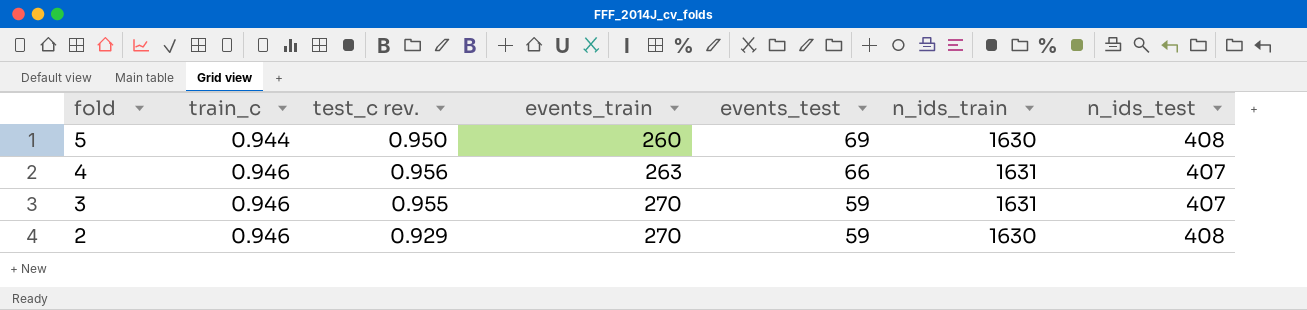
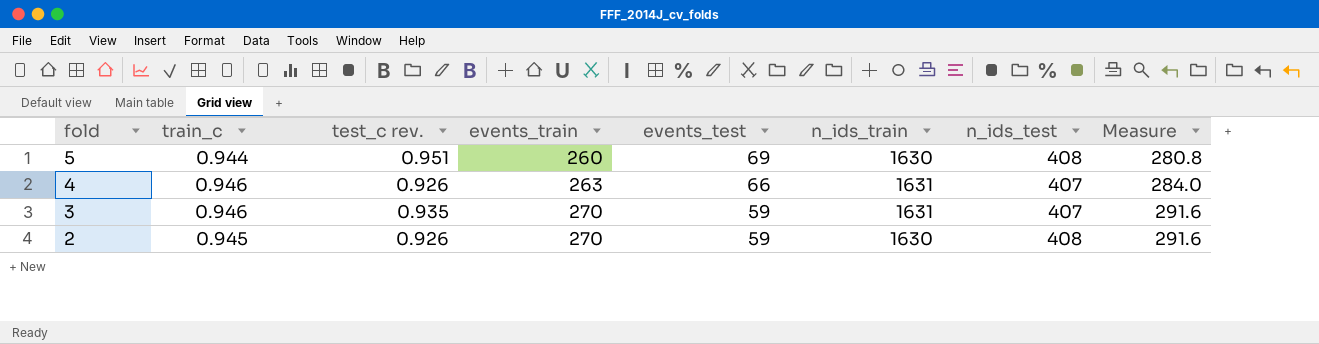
column Measure | formula: none -> [events_train] * 1.08
5 | test_c rev.: 0.950 -> 0.951
4 | test_c rev.: 0.956 -> 0.926
3 | test_c rev.: 0.955 -> 0.935
2 | train_c: 0.946 -> 0.945
2 | test_c rev.: 0.929 -> 0.926

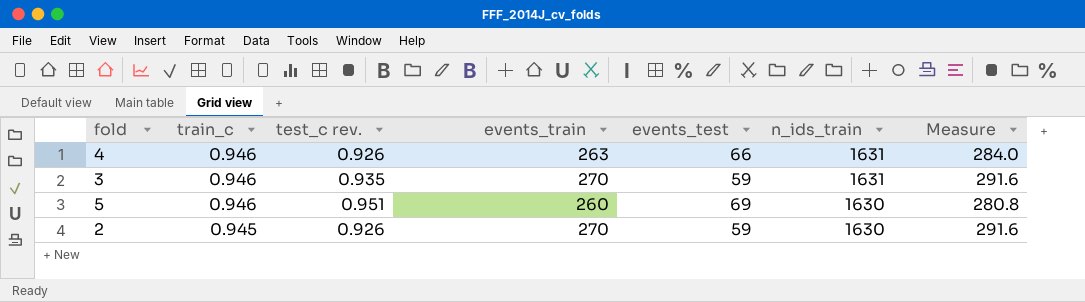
row order: fold descending -> train_c descending
column n_ids_test | position: 7 -> none
5 | train_c: 0.944 -> 0.946

